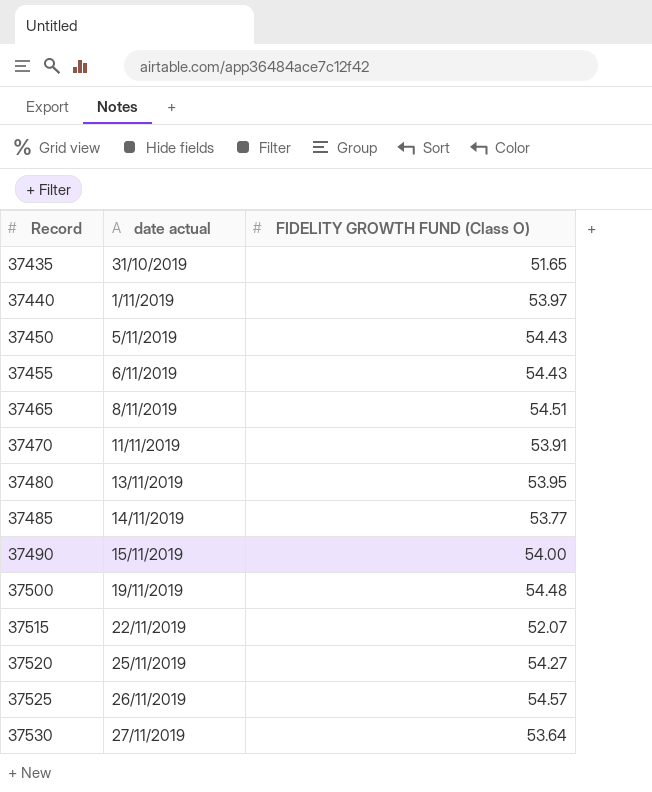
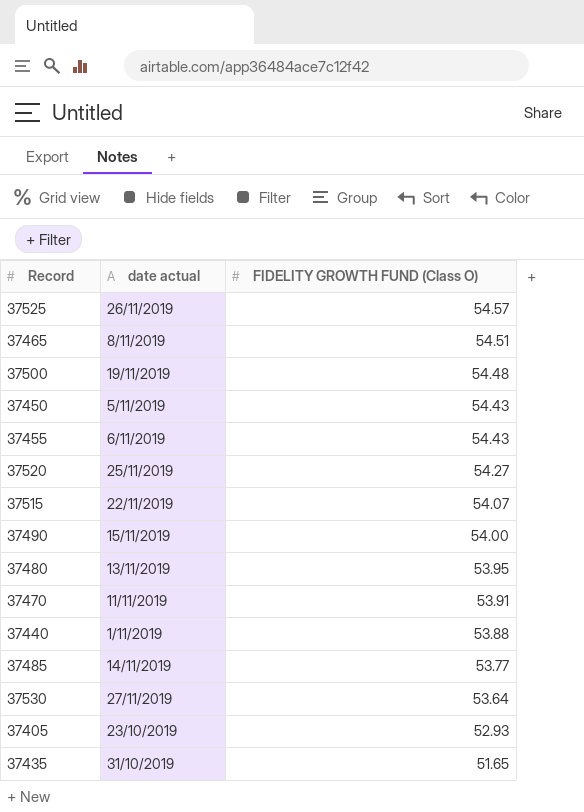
row order: Record ascending -> FIDELITY GROWTH FUND (Class O) descending
37515 | FIDELITY GROWTH FUND (Class O): 52.07 -> 54.07
37440 | FIDELITY GROWTH FUND (Class O): 53.97 -> 53.88
row 37405: none -> 23/10/2019 | 52.93

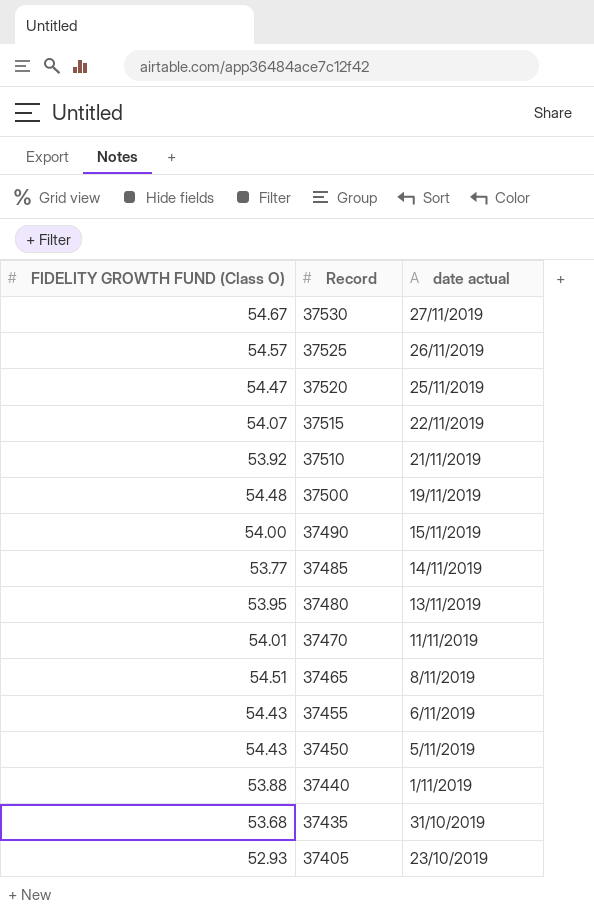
row order: FIDELITY GROWTH FUND (Class O) descending -> Record descending
column FIDELITY GROWTH FUND (Class O) | position: 3 -> 1
37530 | FIDELITY GROWTH FUND (Class O): 53.64 -> 54.67
37520 | FIDELITY GROWTH FUND (Class O): 54.27 -> 54.47
row 37510: none -> 53.92 | 21/11/2019
37470 | FIDELITY GROWTH FUND (Class O): 53.91 -> 54.01
37435 | FIDELITY GROWTH FUND (Class O): 51.65 -> 53.68

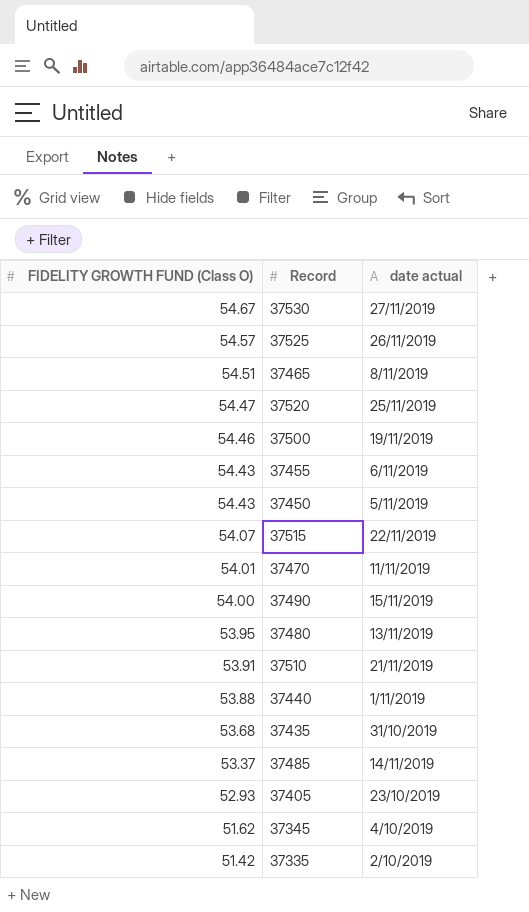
row order: Record descending -> FIDELITY GROWTH FUND (Class O) descending
37500 | FIDELITY GROWTH FUND (Class O): 54.48 -> 54.46
37510 | FIDELITY GROWTH FUND (Class O): 53.92 -> 53.91
37485 | FIDELITY GROWTH FUND (Class O): 53.77 -> 53.37
row 37345: none -> 51.62 | 4/10/2019
row 37335: none -> 51.42 | 2/10/2019

